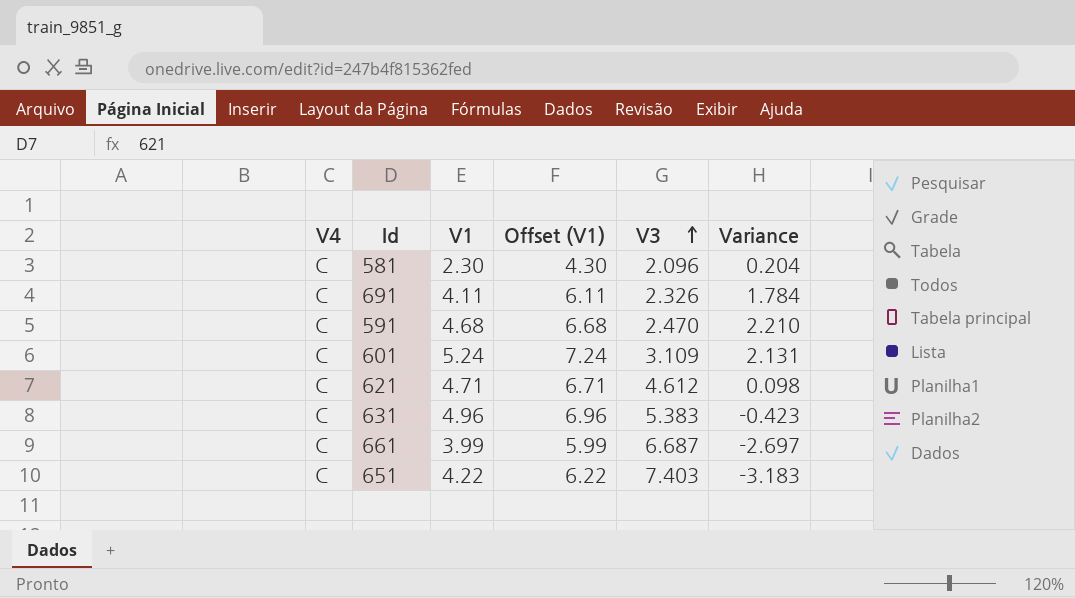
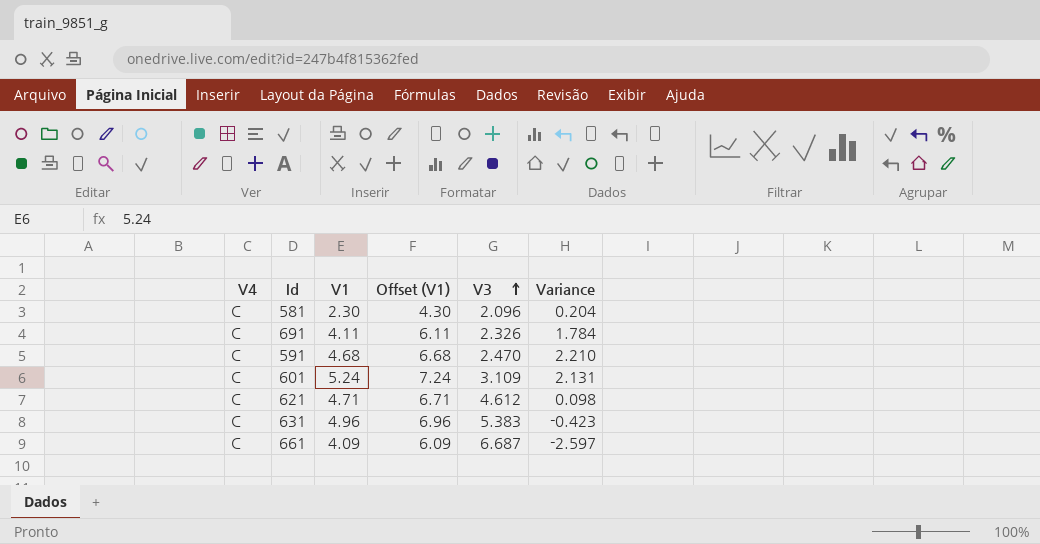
row 651: C | 4.22 | 6.22 | 7.403 | -3.183 -> none
661 | V1: 3.99 -> 4.09
661 | Offset (V1): 5.99 -> 6.09
661 | Variance: -2.697 -> -2.597

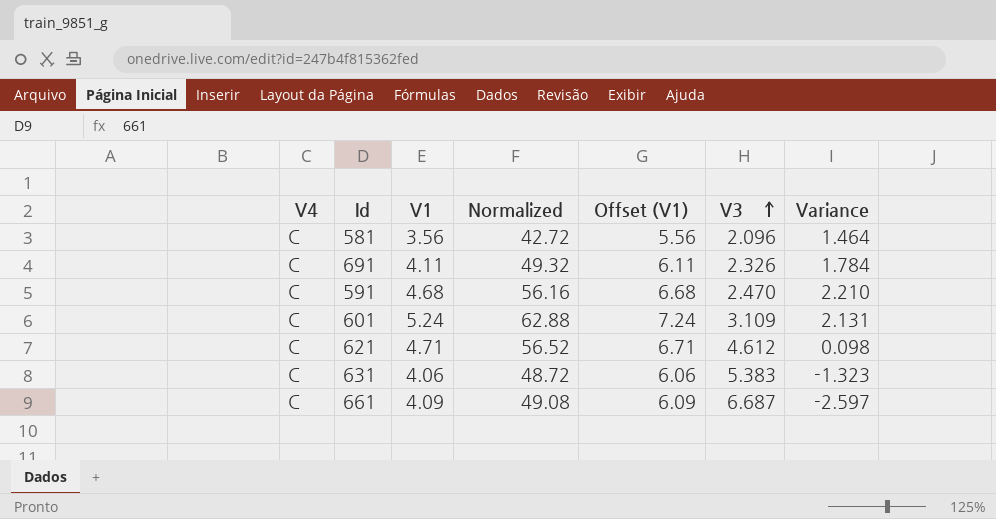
column Normalized | formula: none -> [V1] * 12
581 | V1: 2.30 -> 3.56
581 | Offset (V1): 4.30 -> 5.56
581 | Variance: 0.204 -> 1.464
631 | V1: 4.96 -> 4.06
631 | Offset (V1): 6.96 -> 6.06
631 | Variance: -0.423 -> -1.323

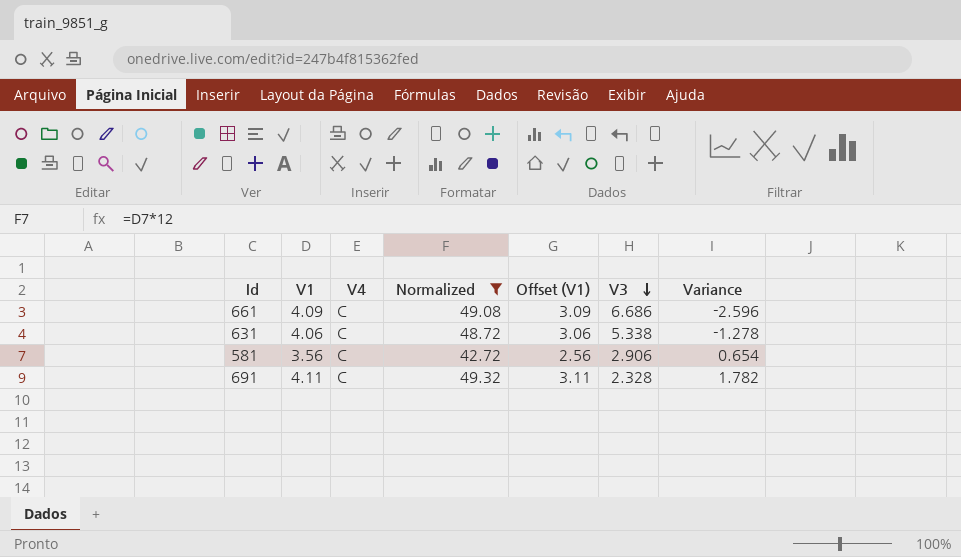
filter: none -> Normalized <= 49.32
row order: V3 ascending -> V3 descending
column V4 | position: 1 -> 3
column Offset (V1) | formula: [V1] + 2 -> [V1] - 1
661 | V3: 6.687 -> 6.686
661 | Variance: -2.597 -> -2.596
631 | V3: 5.383 -> 5.338
631 | Variance: -1.323 -> -1.278
581 | V3: 2.096 -> 2.906
581 | Variance: 1.464 -> 0.654
691 | V3: 2.326 -> 2.328
691 | Variance: 1.784 -> 1.782

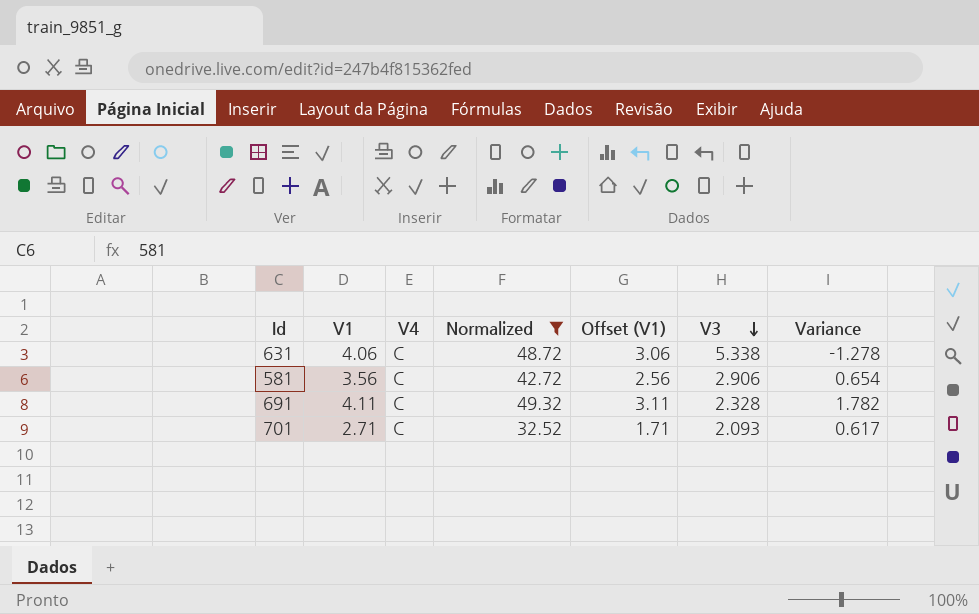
row 661: 4.09 | C | 49.08 | 3.09 | 6.686 | -2.596 -> none
row 701: none -> 2.71 | C | 32.52 | 1.71 | 2.093 | 0.617

